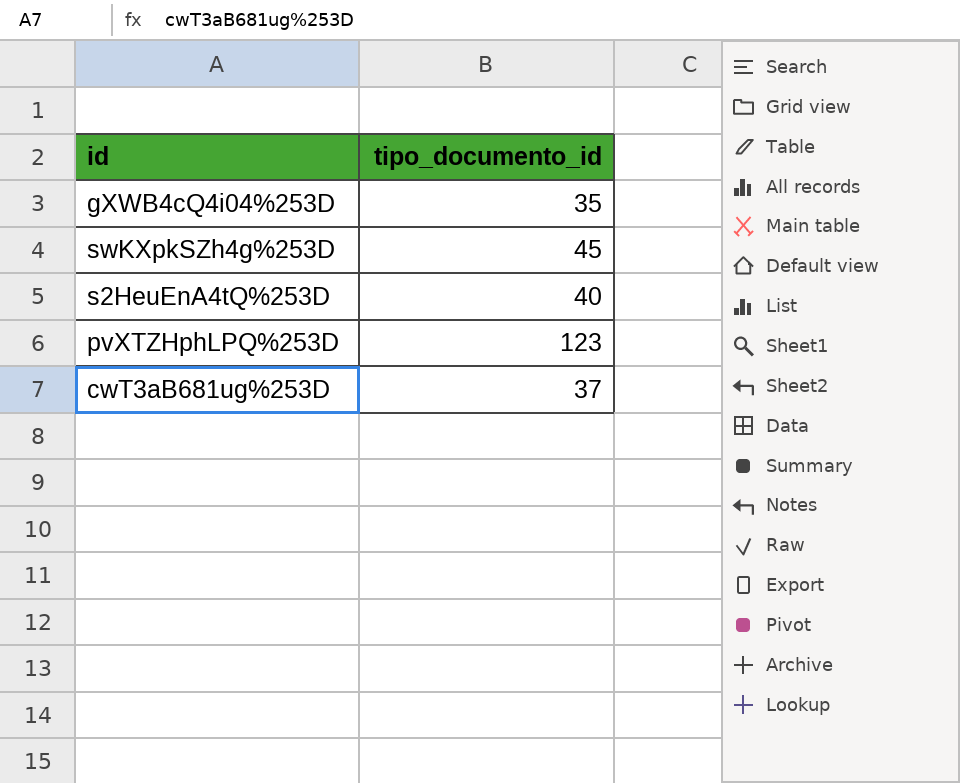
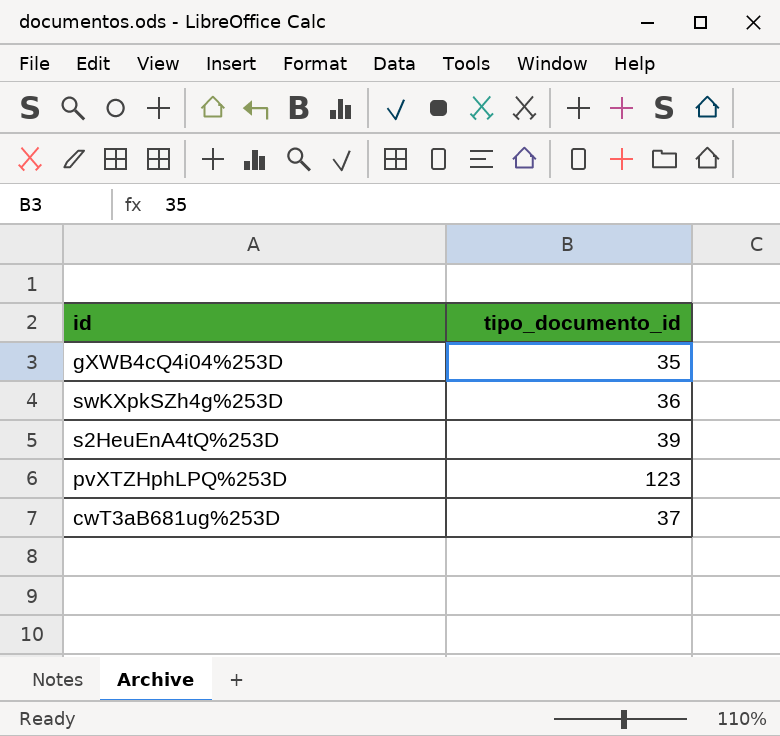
swKXpkSZh4g%253D | tipo_documento_id: 45 -> 36
s2HeuEnA4tQ%253D | tipo_documento_id: 40 -> 39

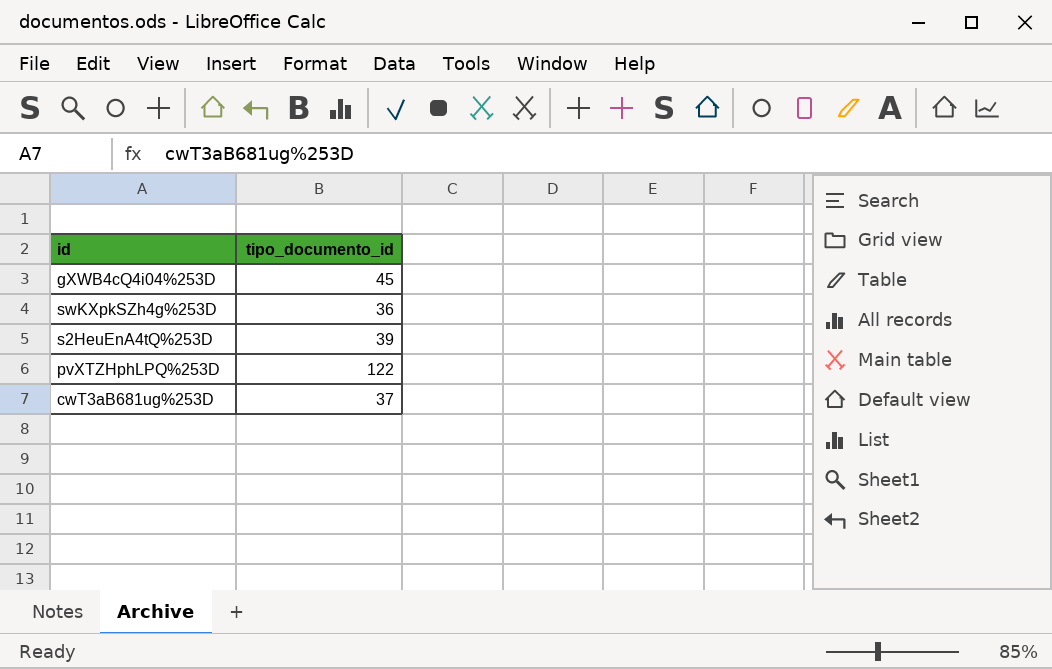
gXWB4cQ4i04%253D | tipo_documento_id: 35 -> 45
pvXTZHphLPQ%253D | tipo_documento_id: 123 -> 122

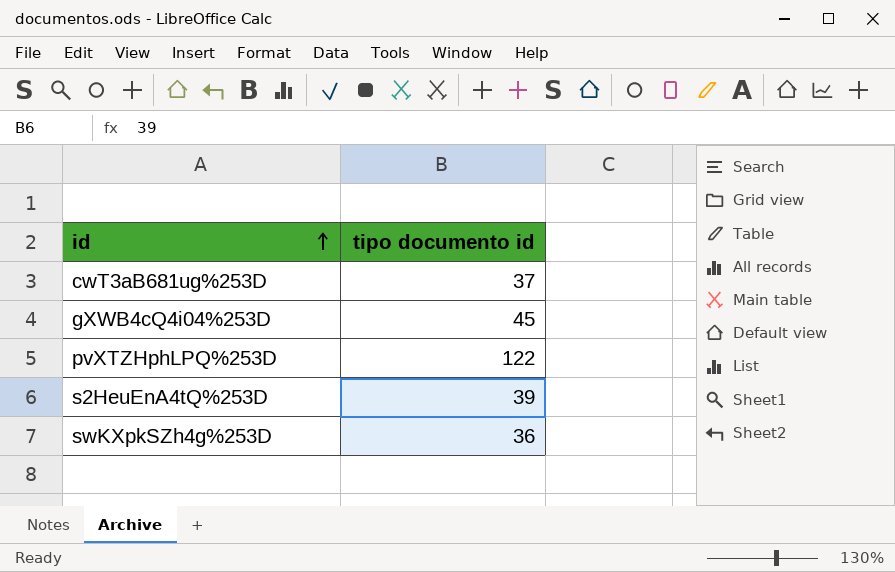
row order: none -> id ascending
column name: tipo_documento_id -> tipo documento id

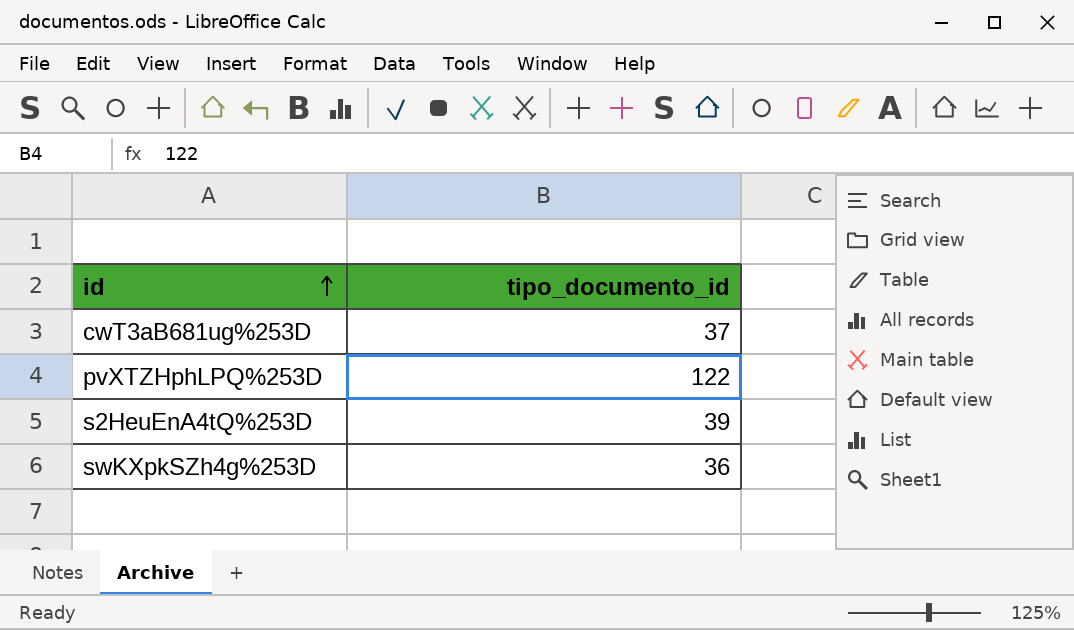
column name: tipo documento id -> tipo_documento_id
row gXWB4cQ4i04%253D: 45 -> none

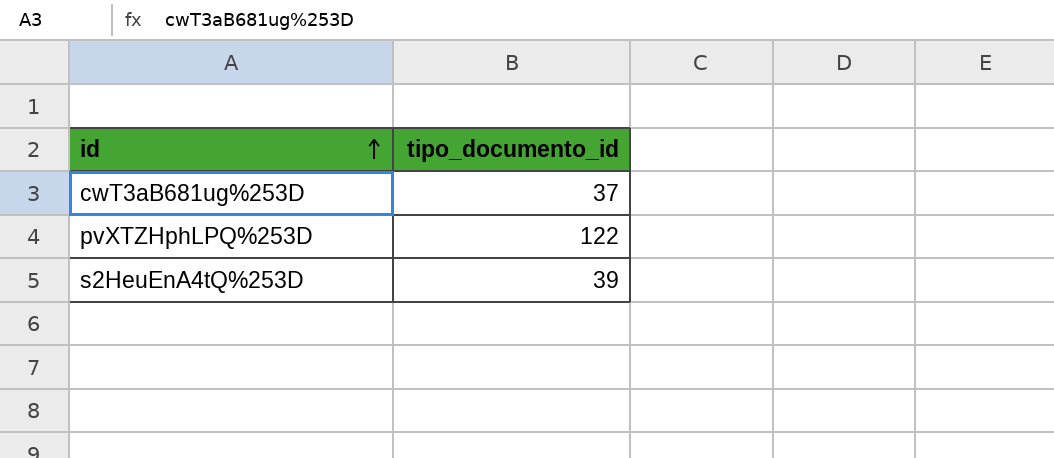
row swKXpkSZh4g%253D: 36 -> none

